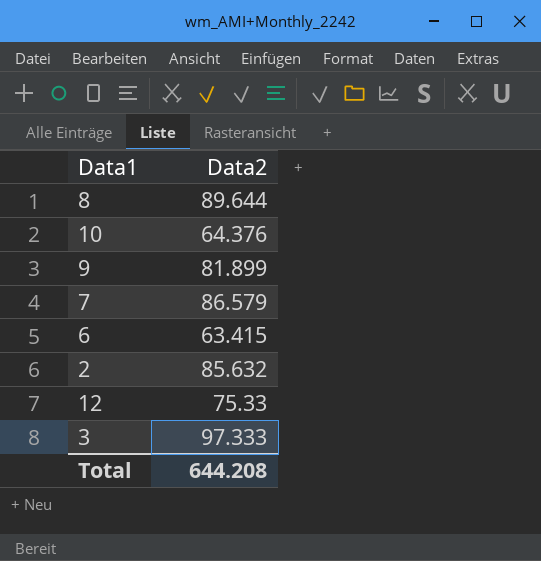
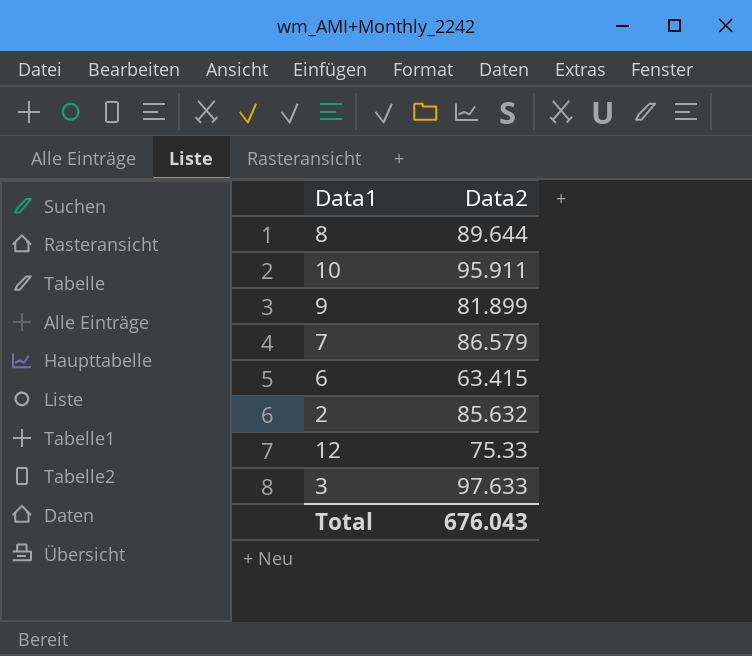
10 | Data2: 64.376 -> 95.911
3 | Data2: 97.333 -> 97.633
Total | Data2: 644.208 -> 676.043

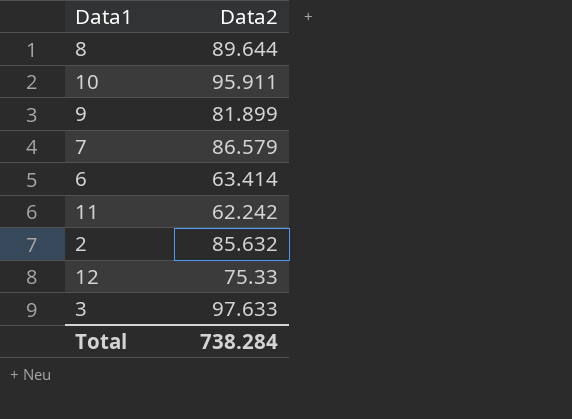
6 | Data2: 63.415 -> 63.414
row 11: none -> 62.242
Total | Data2: 676.043 -> 738.284

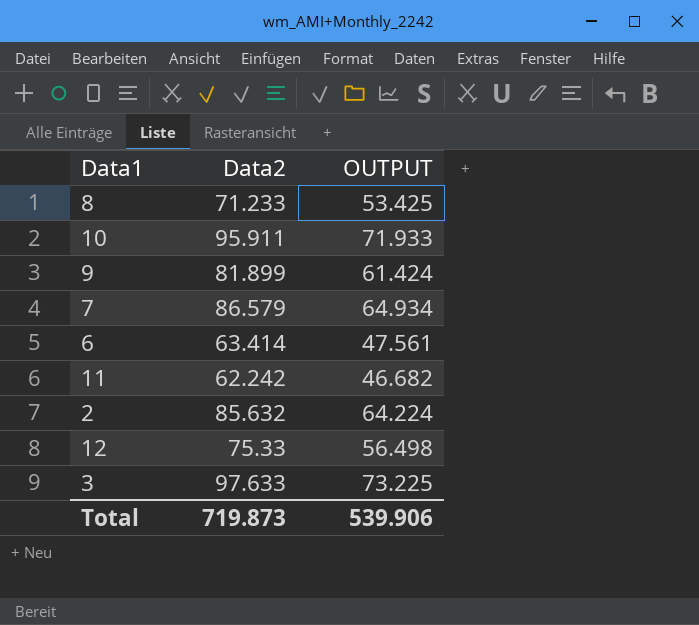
column OUTPUT | formula: none -> [Data2] * 0.75
8 | Data2: 89.644 -> 71.233
Total | Data2: 738.284 -> 719.873

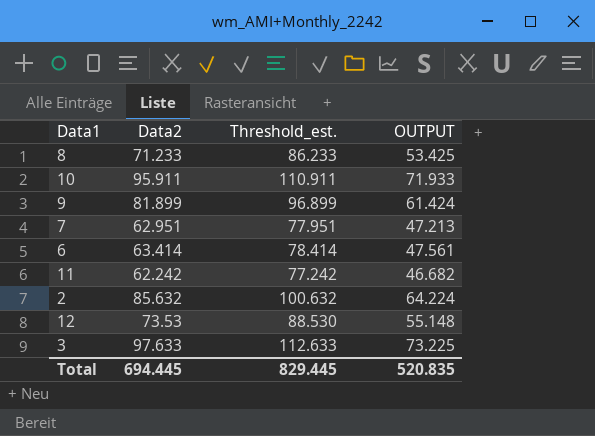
column Threshold_est. | formula: none -> [Data2] + 15
7 | Data2: 86.579 -> 62.951
7 | OUTPUT: 64.934 -> 47.213
12 | Data2: 75.33 -> 73.53
12 | OUTPUT: 56.498 -> 55.148
Total | Data2: 719.873 -> 694.445
Total | OUTPUT: 539.906 -> 520.835

